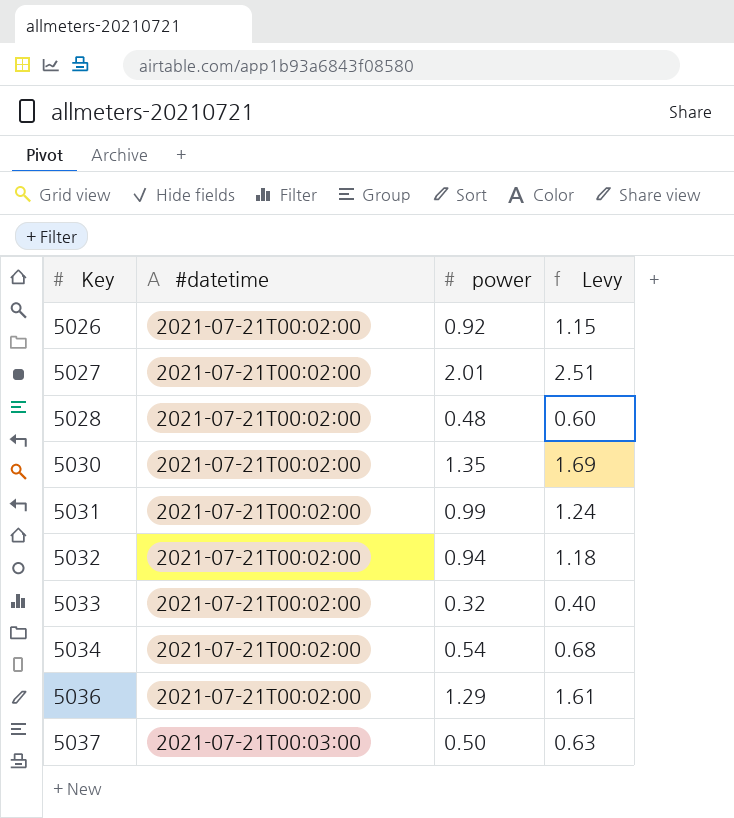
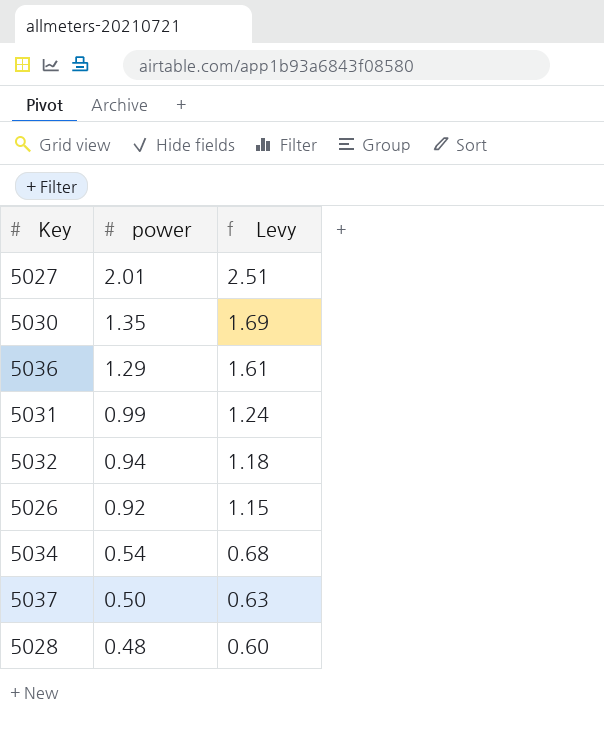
row order: Key ascending -> power descending
column #datetime | position: 2 -> none
row 5033: 2021-07-21T00:02:00 | 0.32 | 0.40 -> none

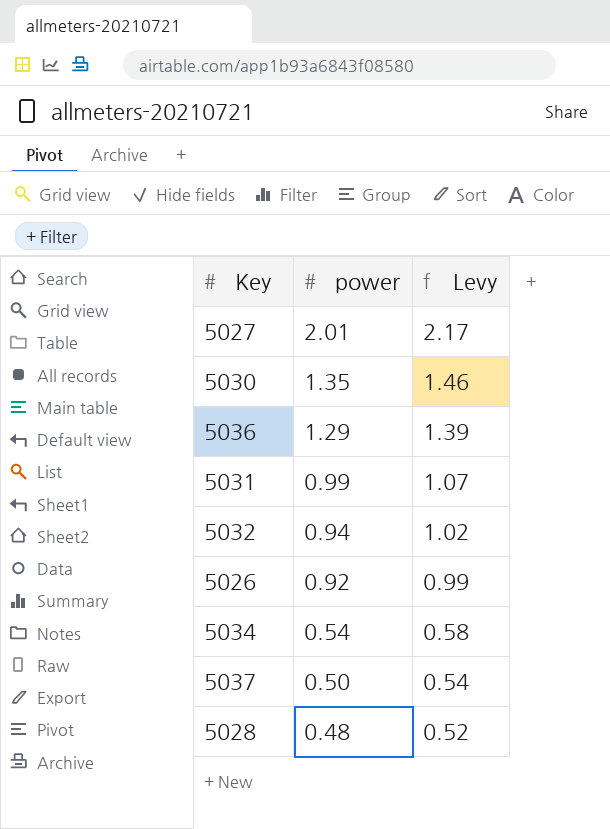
column Levy | formula: [power] * 1.25 -> [power] * 1.08

